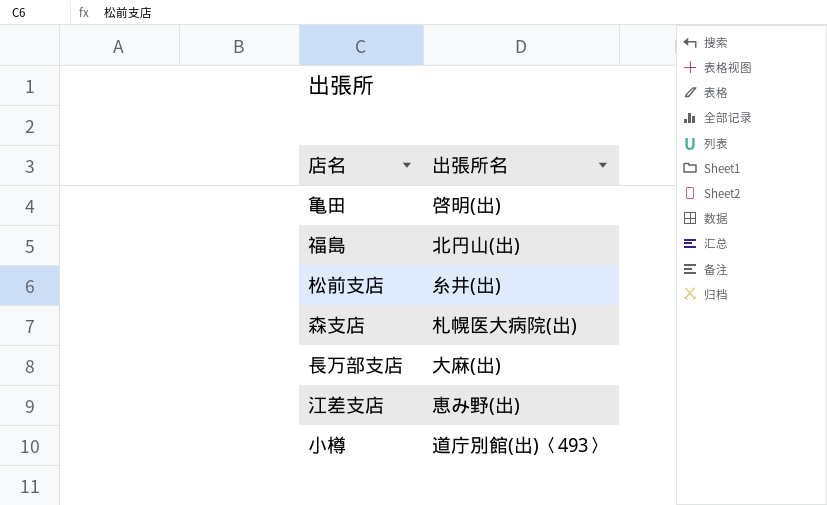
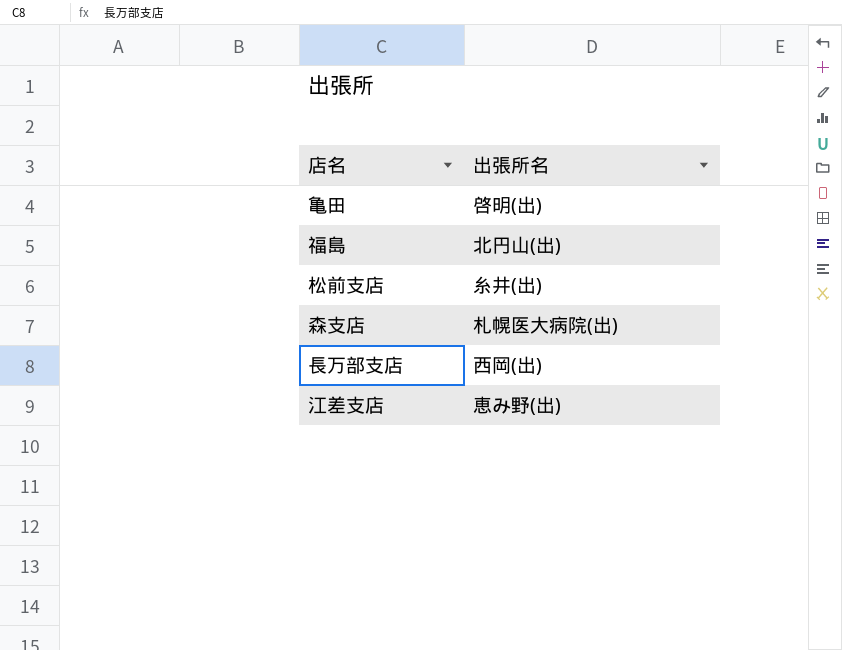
row 小樽: 道庁別館(出)〈493〉 -> none
長万部支店 | 出張所名: 大麻(出) -> 西岡(出)

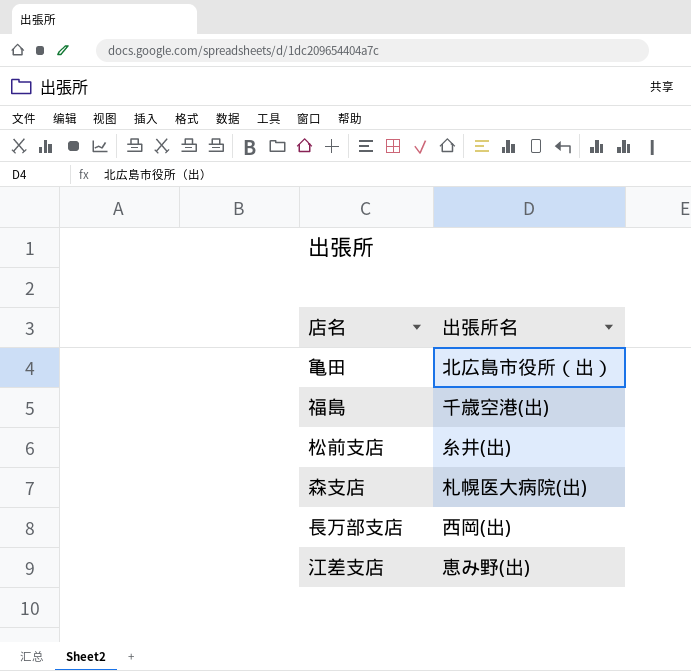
亀田 | 出張所名: 啓明(出) -> 北広島市役所（出）
福島 | 出張所名: 北円山(出) -> 千歳空港(出)

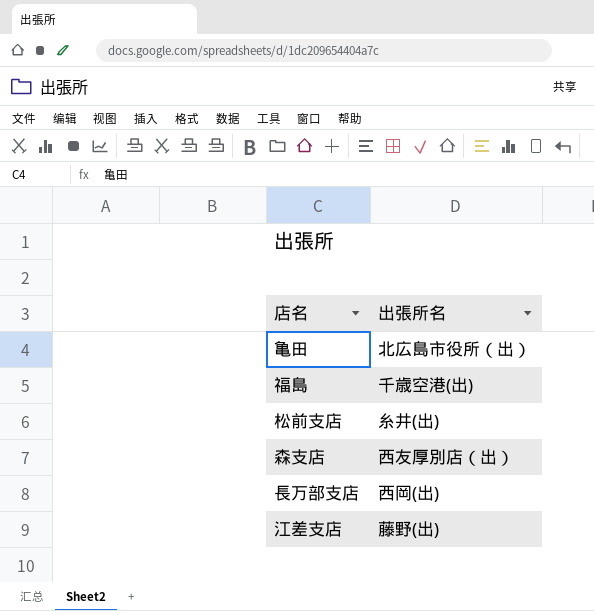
森支店 | 出張所名: 札幌医大病院(出) -> 西友厚別店（出）
江差支店 | 出張所名: 恵み野(出) -> 藤野(出)

